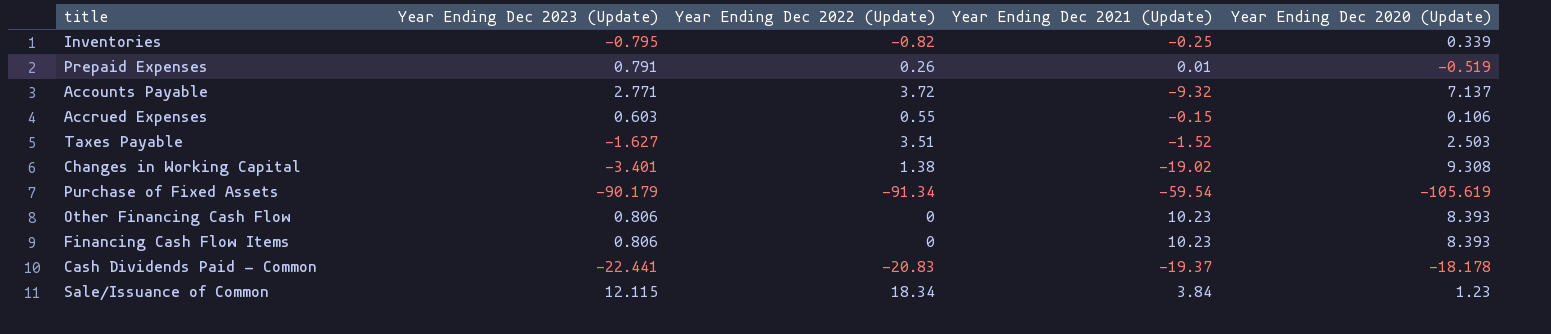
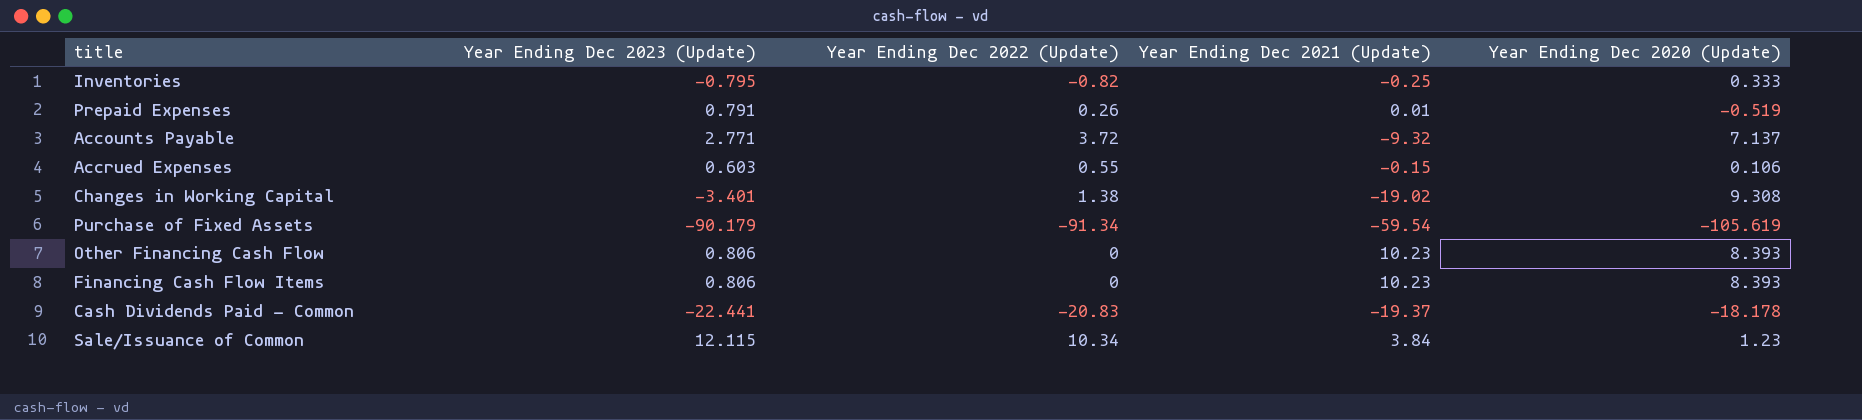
row Taxes Payable: -1.627 | 3.51 | -1.52 | 2.503 -> none
Inventories | Year Ending Dec 2020 (Update): 0.339 -> 0.333
Sale/Issuance of Common | Year Ending Dec 2022 (Update): 18.34 -> 10.34

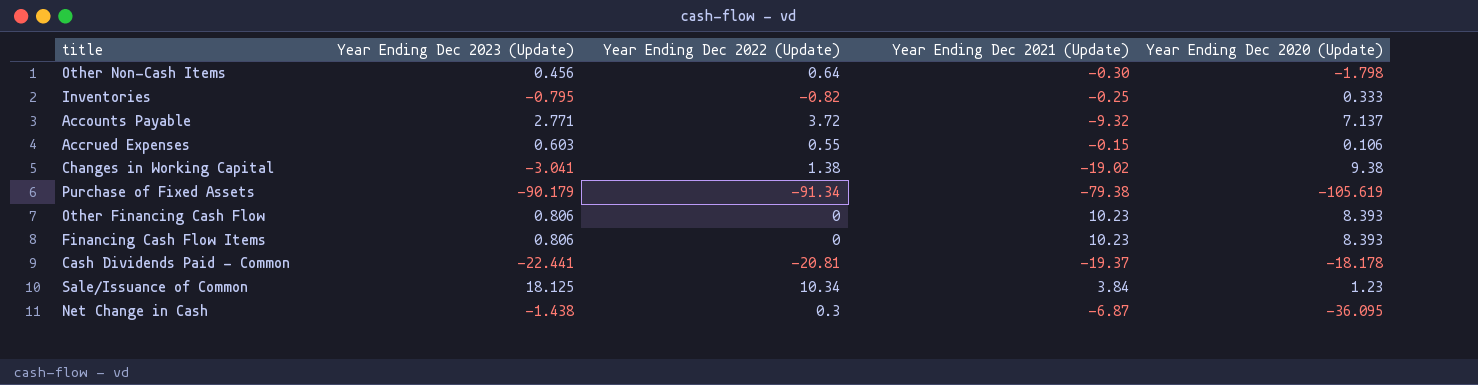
row Prepaid Expenses: 0.791 | 0.26 | 0.01 | -0.519 -> none
row Other Non-Cash Items: none -> 0.456 | 0.64 | -0.30 | -1.798
Changes in Working Capital | Year Ending Dec 2023 (Update): -3.401 -> -3.041
Changes in Working Capital | Year Ending Dec 2020 (Update): 9.308 -> 9.38
Purchase of Fixed Assets | Year Ending Dec 2021 (Update): -59.54 -> -79.38
Cash Dividends Paid - Common | Year Ending Dec 2022 (Update): -20.83 -> -20.81
Sale/Issuance of Common | Year Ending Dec 2023 (Update): 12.115 -> 18.125
row Net Change in Cash: none -> -1.438 | 0.3 | -6.87 | -36.095

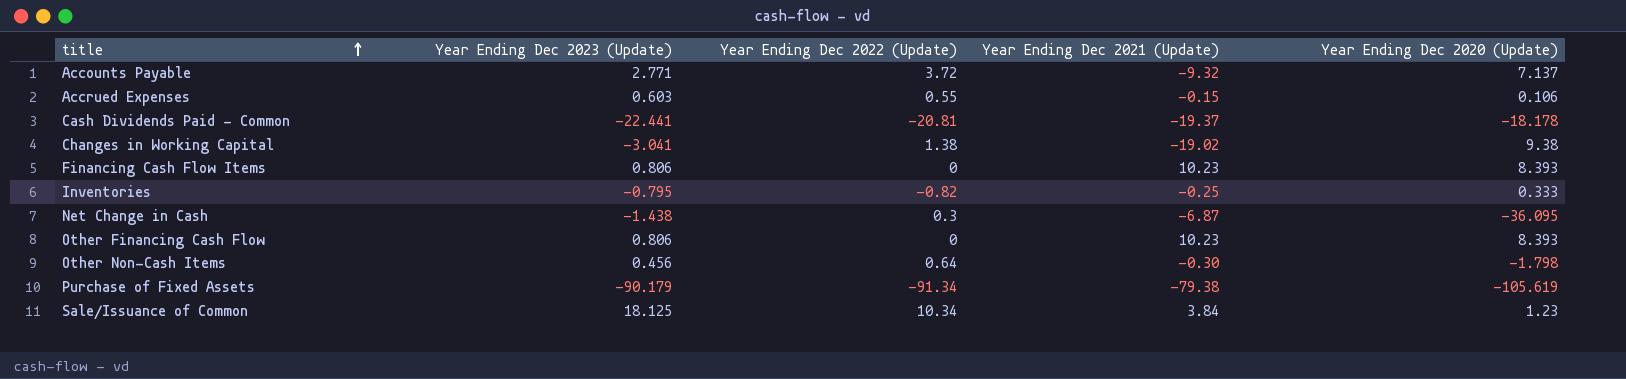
row order: none -> title ascending

